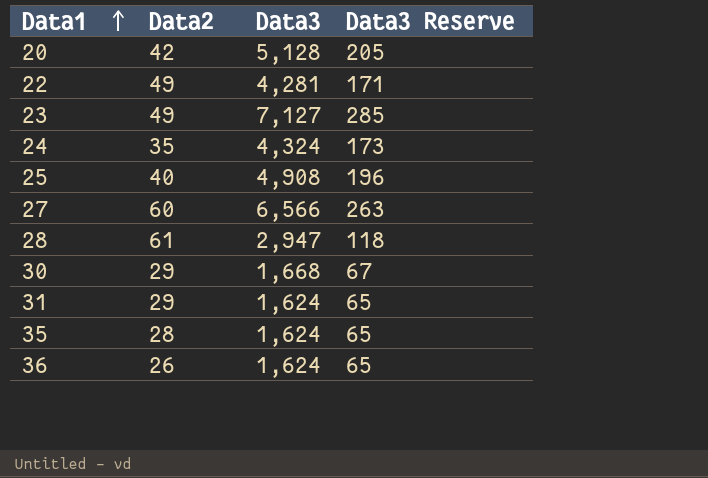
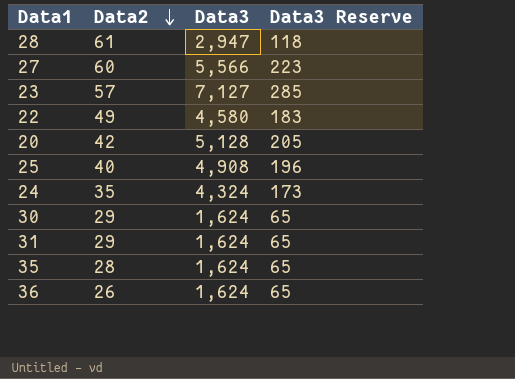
row order: Data1 ascending -> Data2 descending
27 | Data3: 6,566 -> 5,566
27 | Data3 Reserve: 263 -> 223
23 | Data2: 49 -> 57
22 | Data3: 4,281 -> 4,580
22 | Data3 Reserve: 171 -> 183
30 | Data3: 1,668 -> 1,624
30 | Data3 Reserve: 67 -> 65

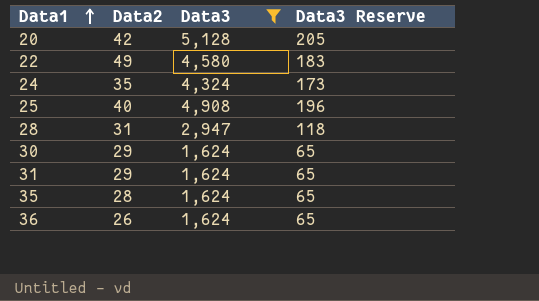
filter: none -> Data3 <= 5,128
row order: Data2 descending -> Data1 ascending
28 | Data2: 61 -> 31

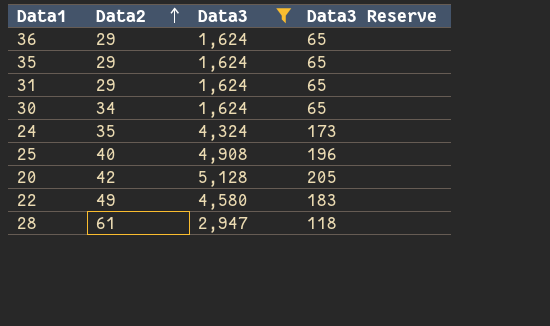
row order: Data1 ascending -> Data2 ascending
36 | Data2: 26 -> 29
35 | Data2: 28 -> 29
30 | Data2: 29 -> 34
28 | Data2: 31 -> 61

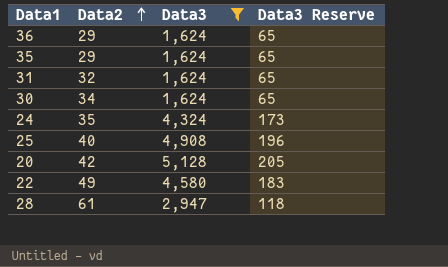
31 | Data2: 29 -> 32

